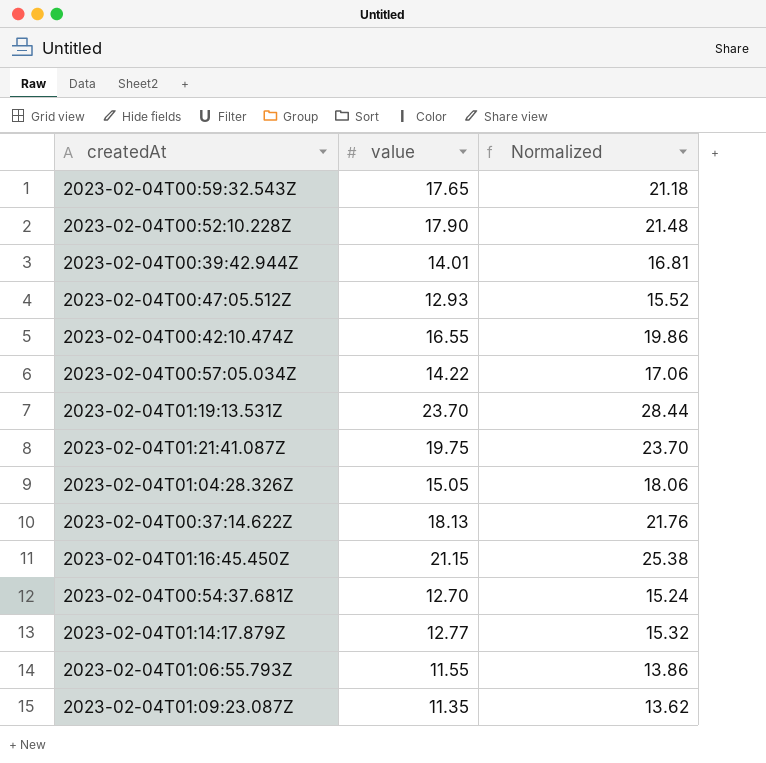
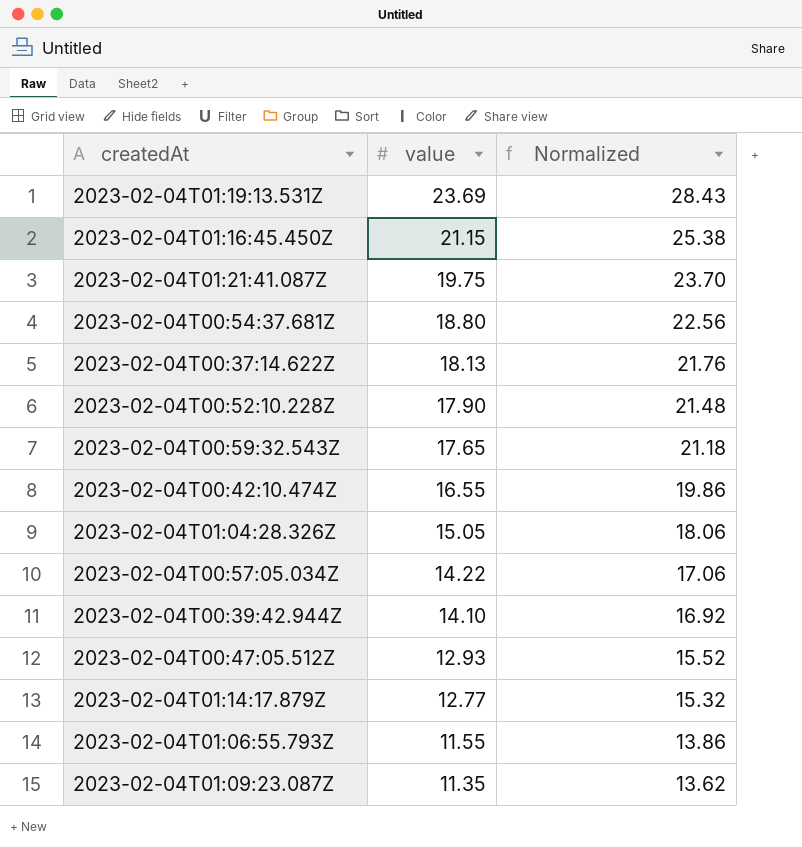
row order: none -> value descending
2023-02-04T01:19:13.531Z | value: 23.70 -> 23.69
2023-02-04T01:19:13.531Z | Normalized: 28.44 -> 28.43
2023-02-04T00:54:37.681Z | value: 12.70 -> 18.80
2023-02-04T00:54:37.681Z | Normalized: 15.24 -> 22.56
2023-02-04T00:39:42.944Z | value: 14.01 -> 14.10
2023-02-04T00:39:42.944Z | Normalized: 16.81 -> 16.92

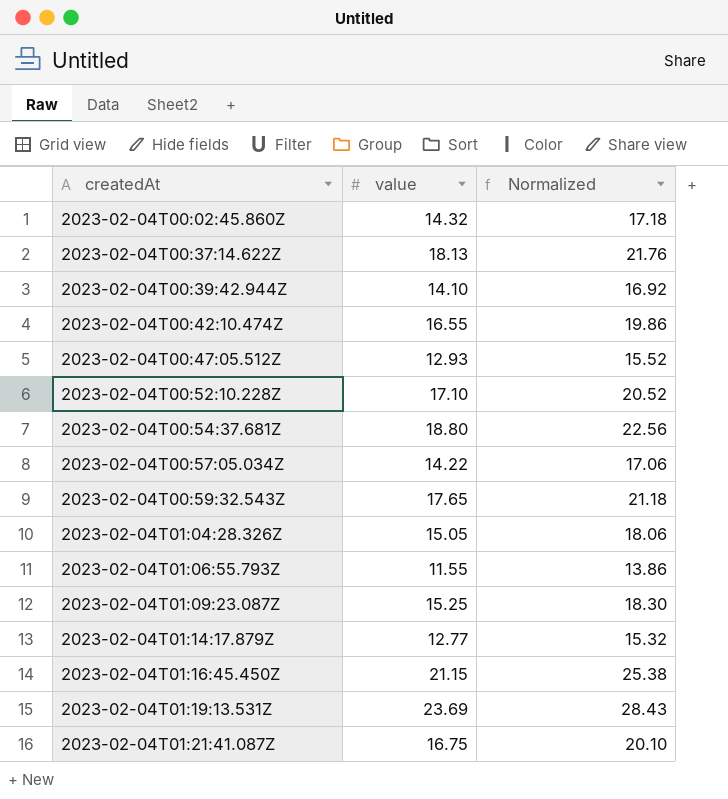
row order: value descending -> createdAt ascending
row 2023-02-04T00:02:45.860Z: none -> 14.32 | 17.18
2023-02-04T00:52:10.228Z | value: 17.90 -> 17.10
2023-02-04T00:52:10.228Z | Normalized: 21.48 -> 20.52
2023-02-04T01:09:23.087Z | value: 11.35 -> 15.25
2023-02-04T01:09:23.087Z | Normalized: 13.62 -> 18.30
2023-02-04T01:21:41.087Z | value: 19.75 -> 16.75
2023-02-04T01:21:41.087Z | Normalized: 23.70 -> 20.10

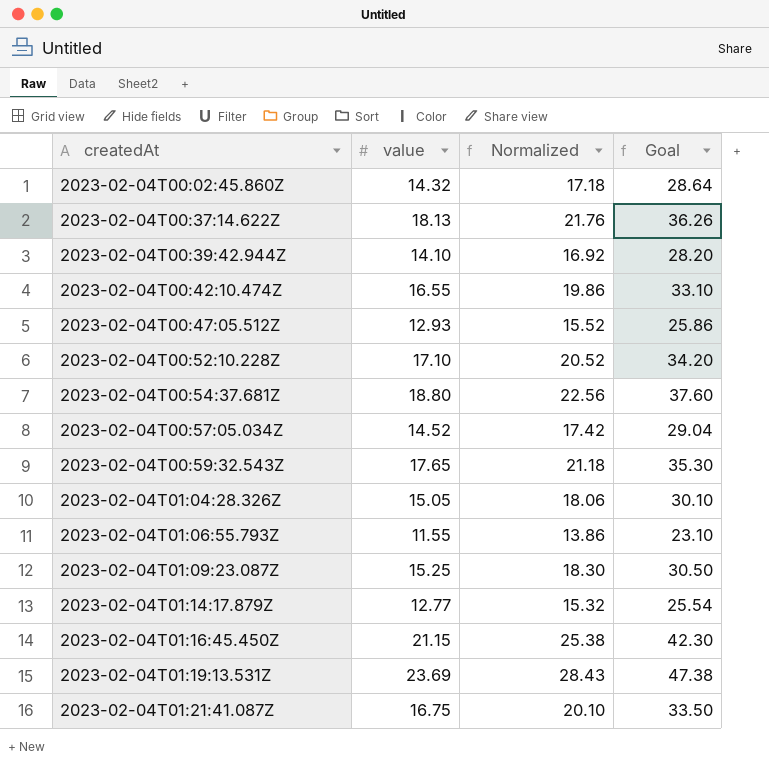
column Goal | formula: none -> [value] * 2
2023-02-04T00:57:05.034Z | value: 14.22 -> 14.52
2023-02-04T00:57:05.034Z | Normalized: 17.06 -> 17.42

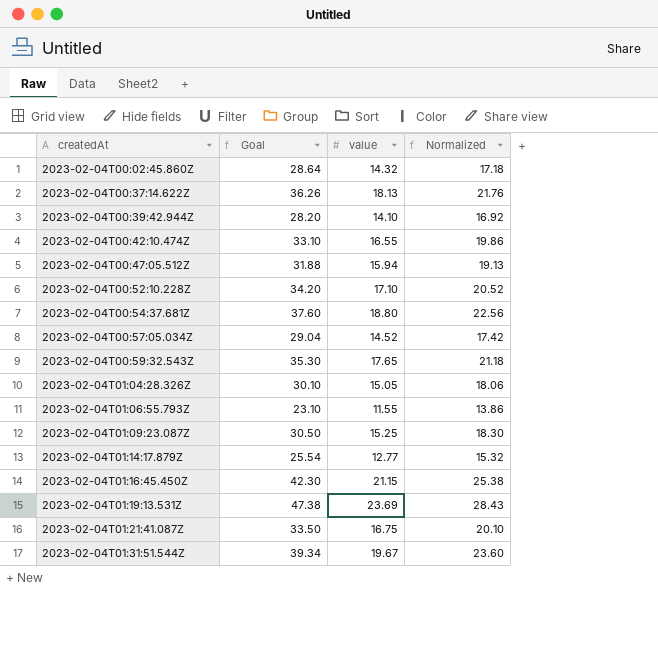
column Goal | position: 4 -> 2
2023-02-04T00:47:05.512Z | Goal: 25.86 -> 31.88
2023-02-04T00:47:05.512Z | value: 12.93 -> 15.94
2023-02-04T00:47:05.512Z | Normalized: 15.52 -> 19.13
row 2023-02-04T01:31:51.544Z: none -> 39.34 | 19.67 | 23.60

